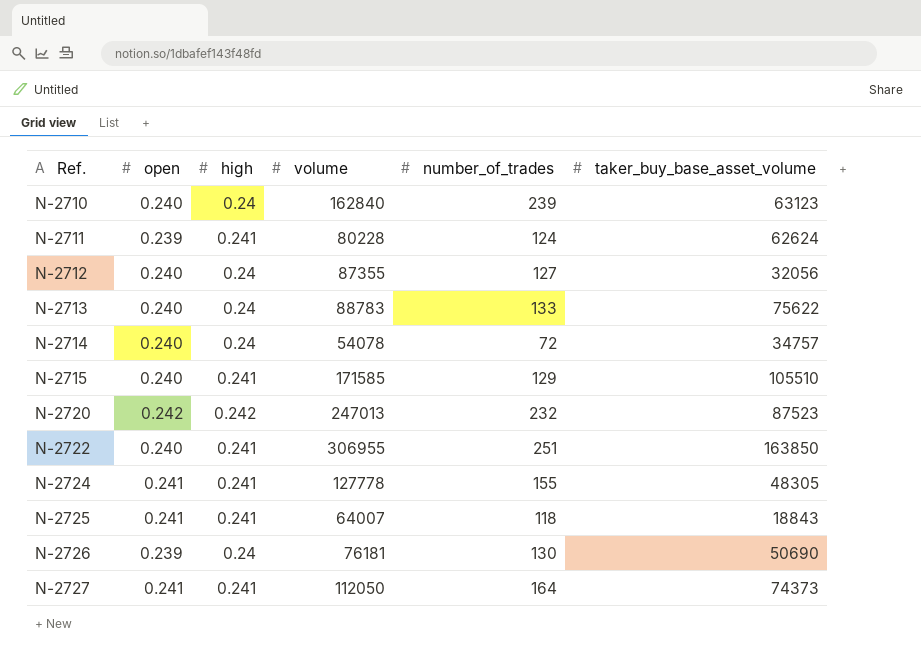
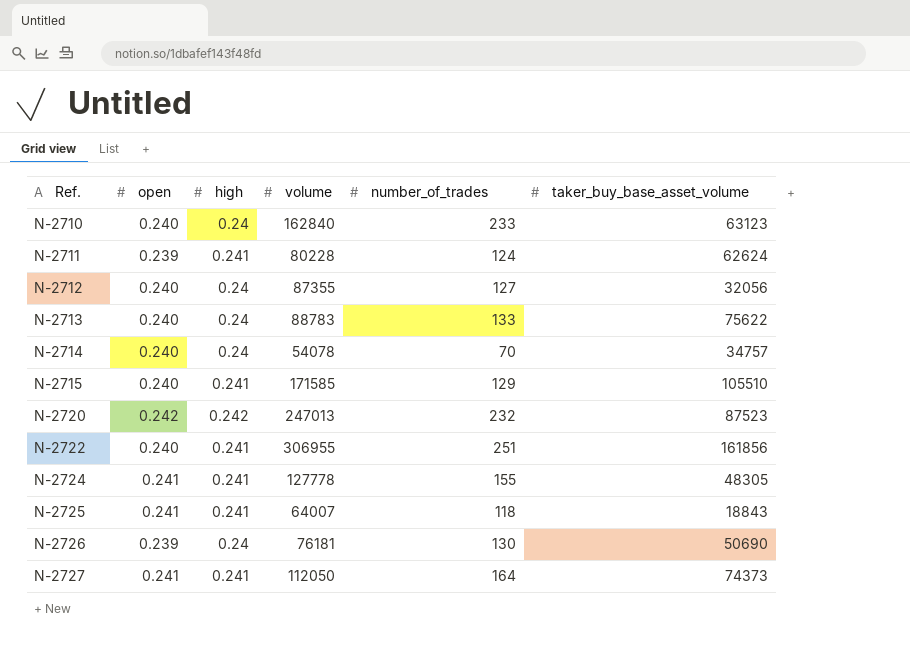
N-2710 | number_of_trades: 239 -> 233
N-2714 | number_of_trades: 72 -> 70
N-2722 | taker_buy_base_asset_volume: 163850 -> 161856

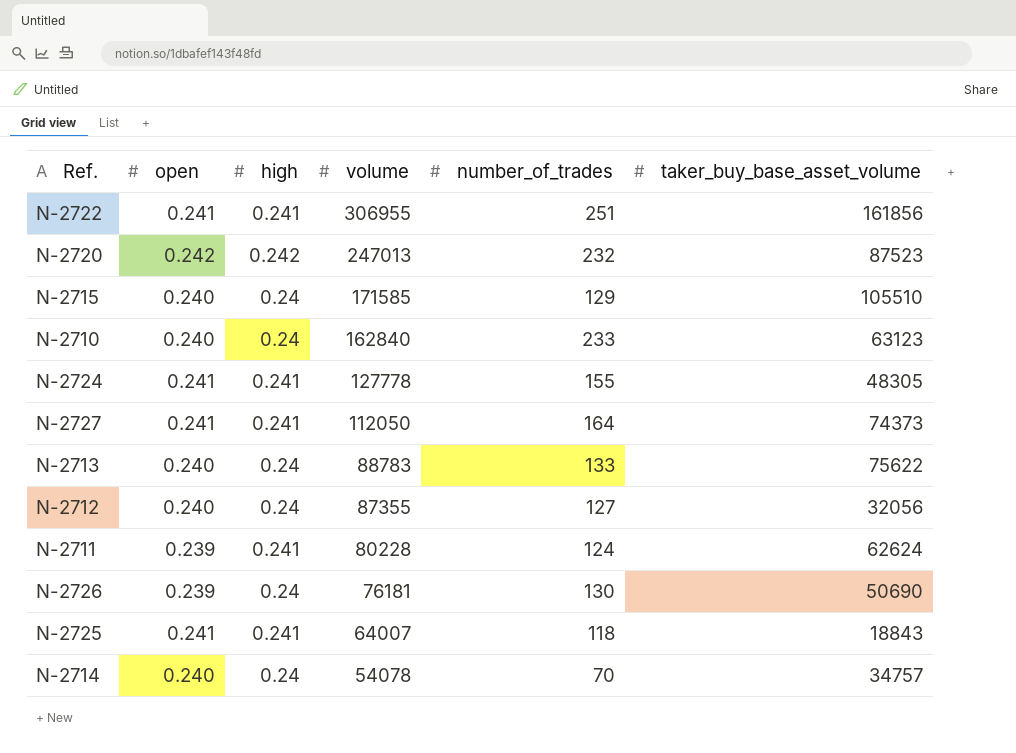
row order: Ref. ascending -> volume descending
N-2722 | open: 0.240 -> 0.241
N-2715 | high: 0.241 -> 0.24

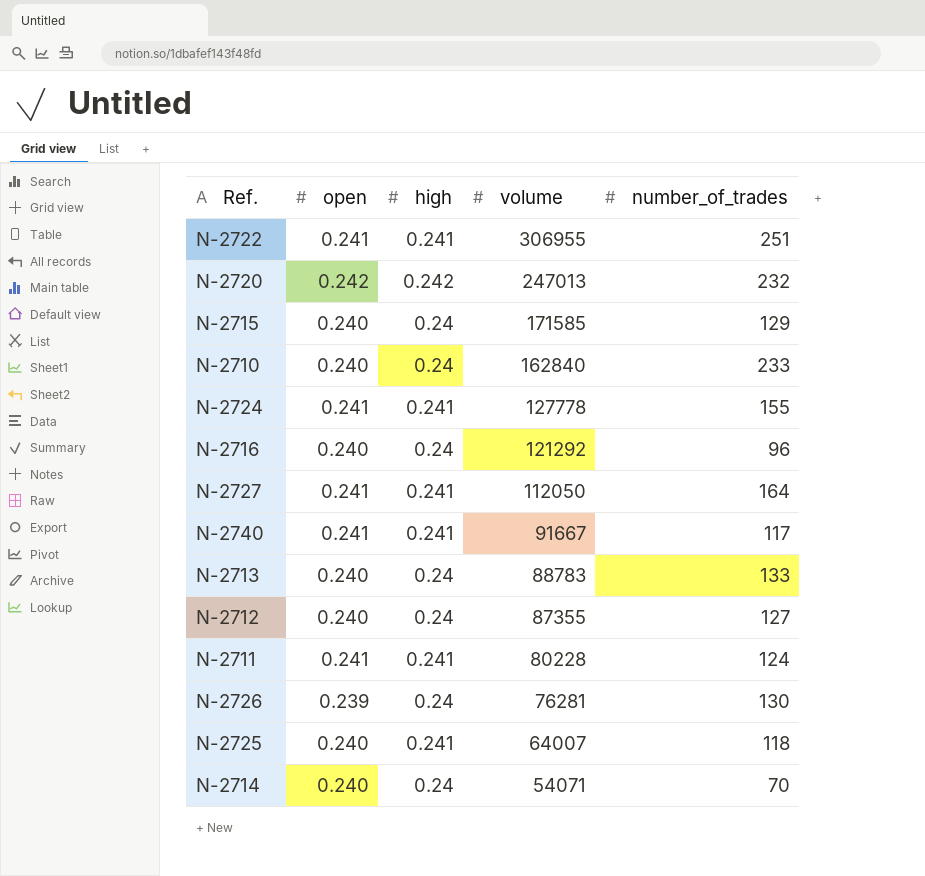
column taker_buy_base_asset_volume | position: 6 -> none
row N-2716: none -> 0.240 | 0.24 | 121292 | 96
row N-2740: none -> 0.241 | 0.241 | 91667 | 117
N-2711 | open: 0.239 -> 0.241
N-2726 | volume: 76181 -> 76281
N-2725 | open: 0.241 -> 0.240
N-2714 | volume: 54078 -> 54071

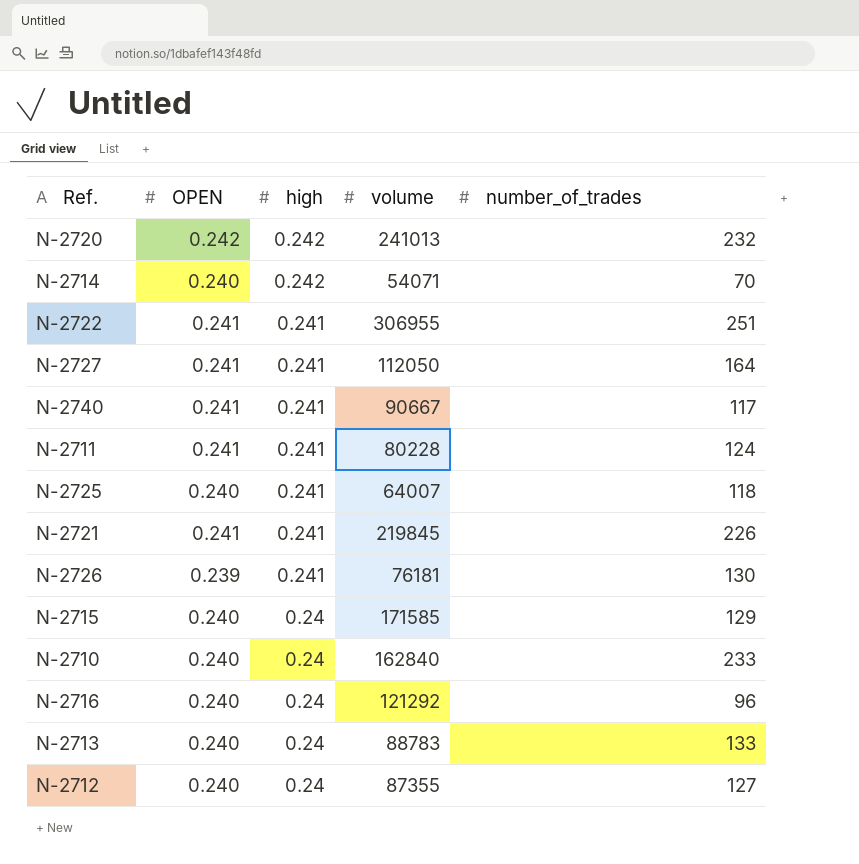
row order: volume descending -> high descending
column name: open -> OPEN
row N-2724: 0.241 | 0.241 | 127778 | 155 -> none
N-2720 | volume: 247013 -> 241013
N-2714 | high: 0.24 -> 0.242
N-2740 | volume: 91667 -> 90667
row N-2721: none -> 0.241 | 0.241 | 219845 | 226
N-2726 | high: 0.24 -> 0.241
N-2726 | volume: 76281 -> 76181

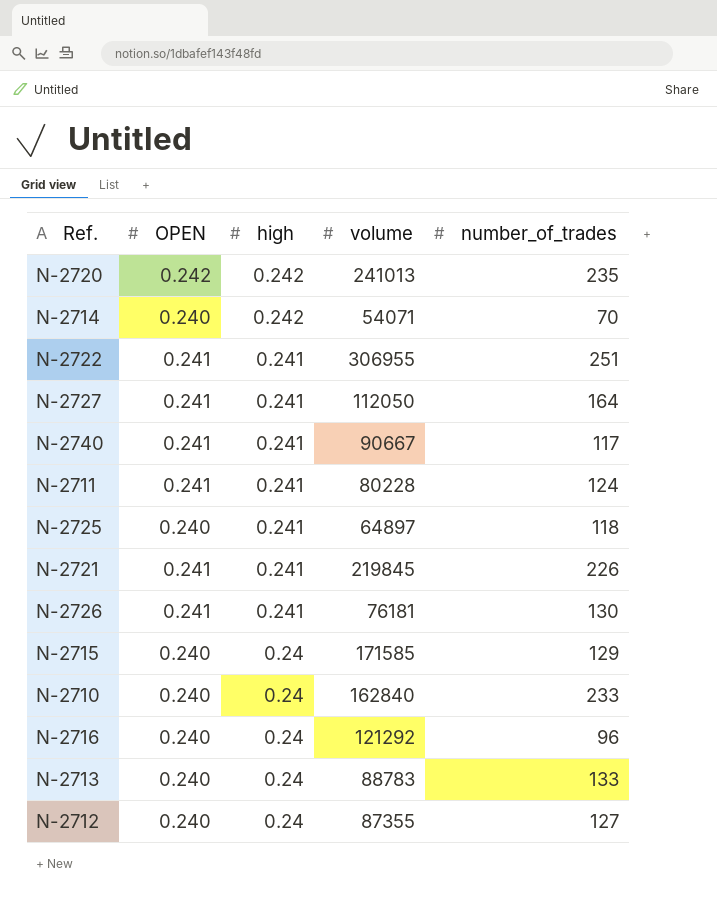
N-2720 | number_of_trades: 232 -> 235
N-2725 | volume: 64007 -> 64897
N-2726 | OPEN: 0.239 -> 0.241

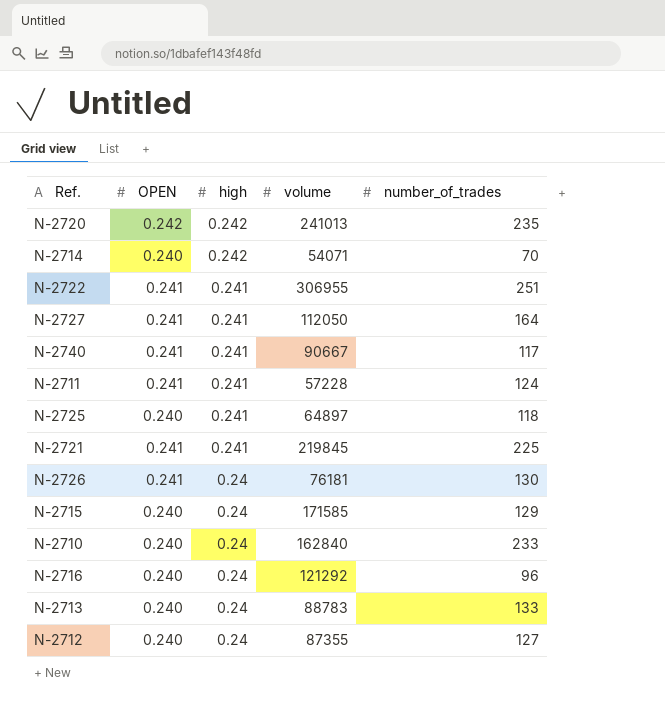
N-2711 | volume: 80228 -> 57228
N-2721 | number_of_trades: 226 -> 225
N-2726 | high: 0.241 -> 0.24

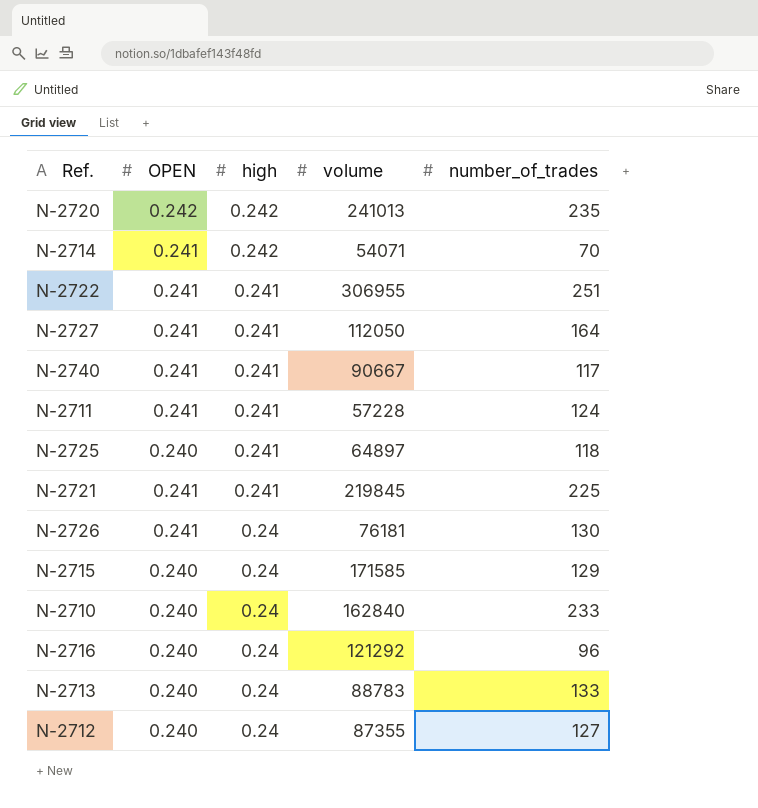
N-2714 | OPEN: 0.240 -> 0.241

